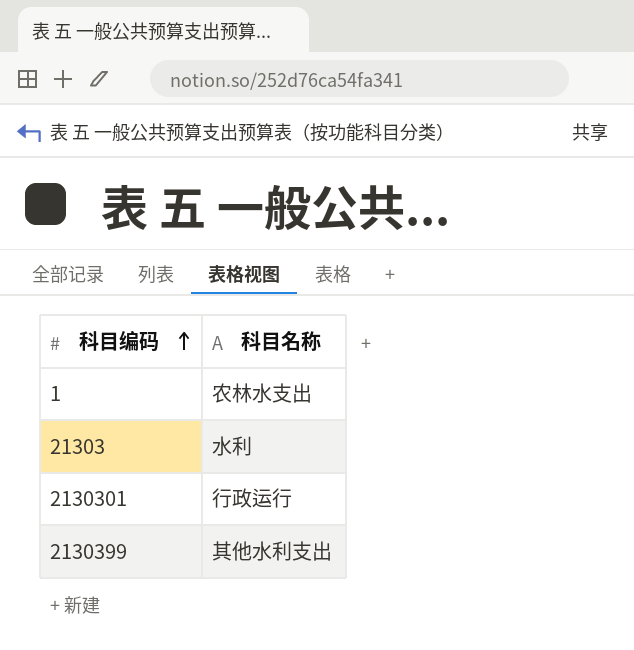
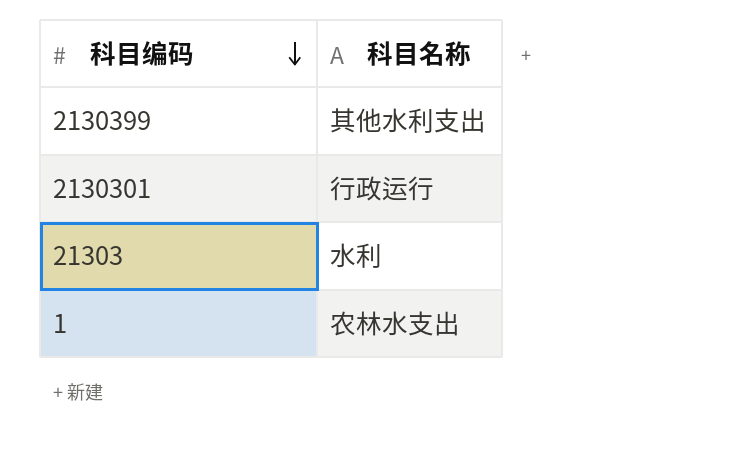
row order: 科目编码 ascending -> 科目编码 descending

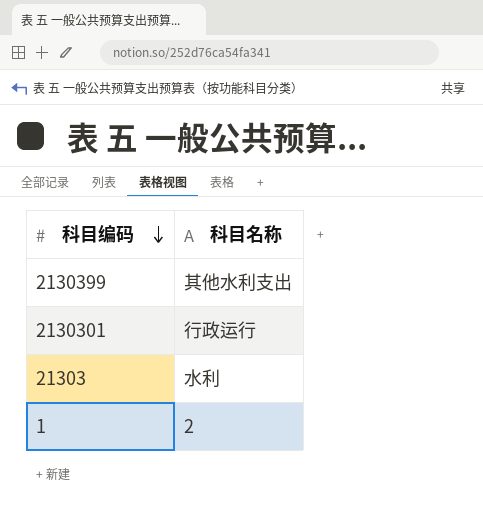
1 | 科目名称: 农林水支出 -> 2

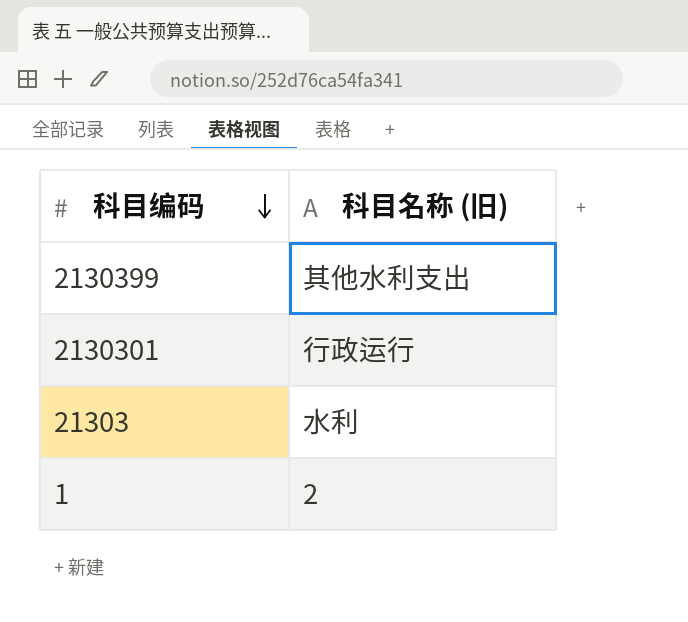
column name: 科目名称 -> 科目名称 (旧)

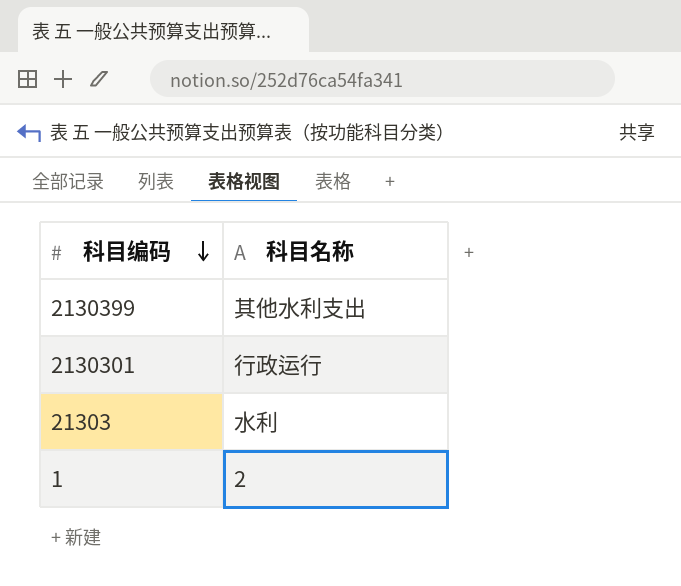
column name: 科目名称 (旧) -> 科目名称

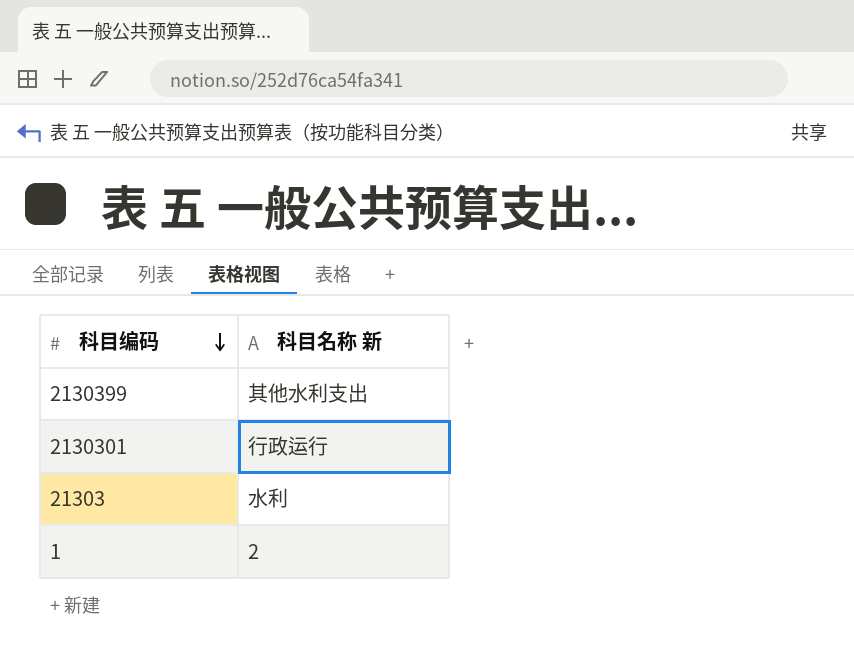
column name: 科目名称 -> 科目名称 新

